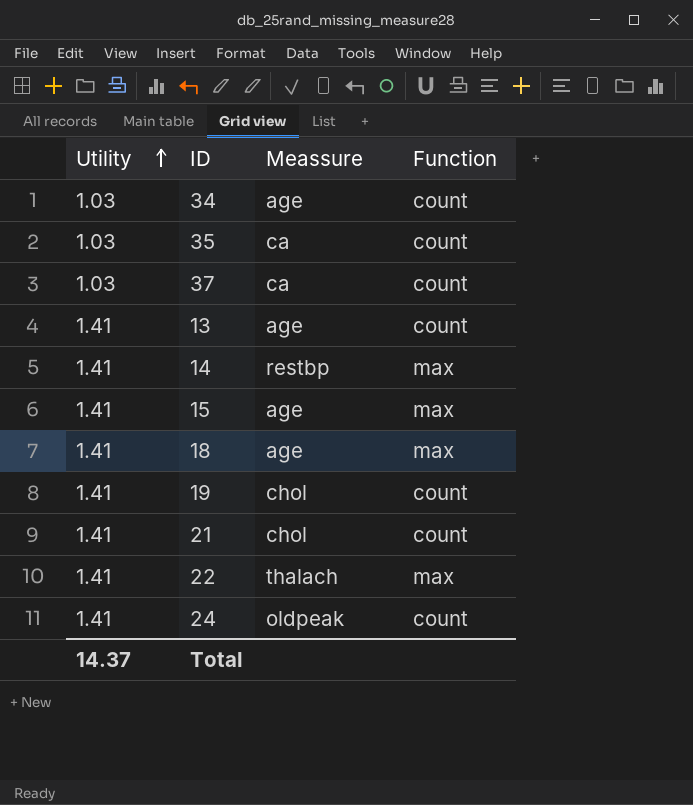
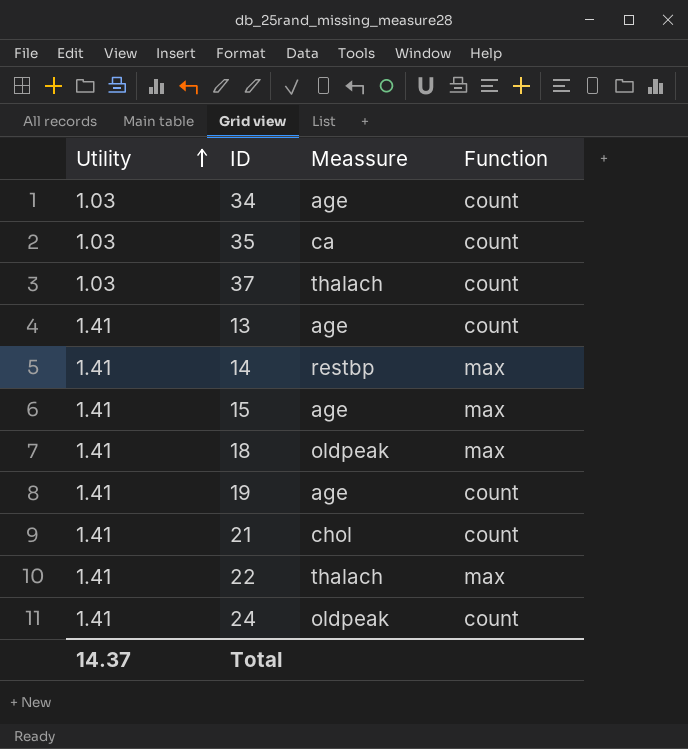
37 | Meassure: ca -> thalach
18 | Meassure: age -> oldpeak
19 | Meassure: chol -> age

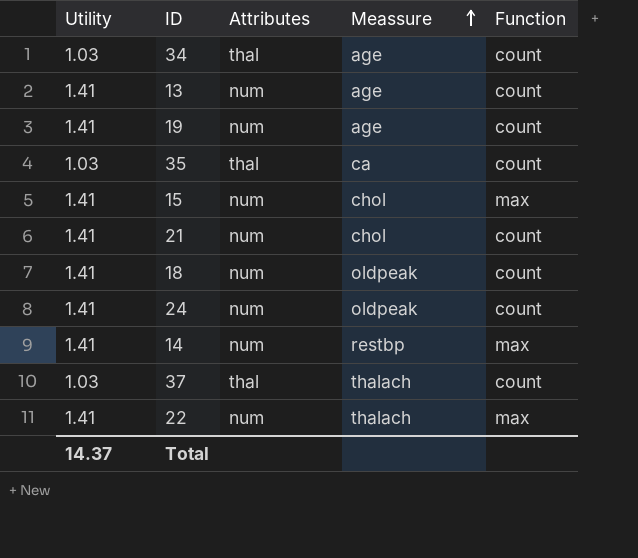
row order: Utility ascending -> Meassure ascending
column Attributes | position: none -> 3
15 | Meassure: age -> chol
18 | Function: max -> count

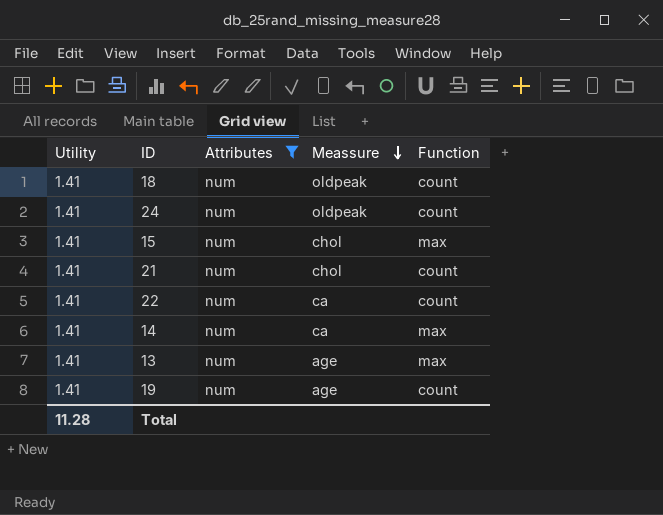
filter: none -> Attributes = num
row order: Meassure ascending -> Meassure descending
22 | Meassure: thalach -> ca
22 | Function: max -> count
14 | Meassure: restbp -> ca
13 | Function: count -> max
Total | Utility: 14.37 -> 11.28

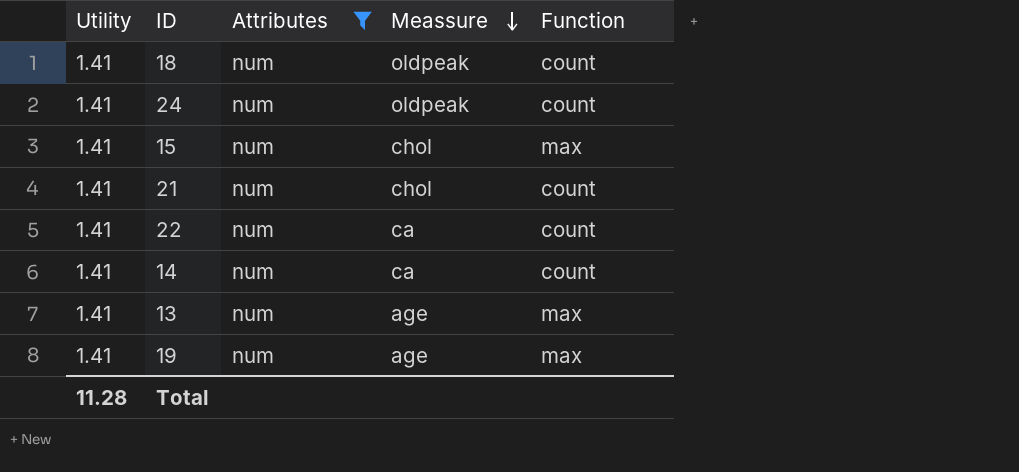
14 | Function: max -> count
19 | Function: count -> max

